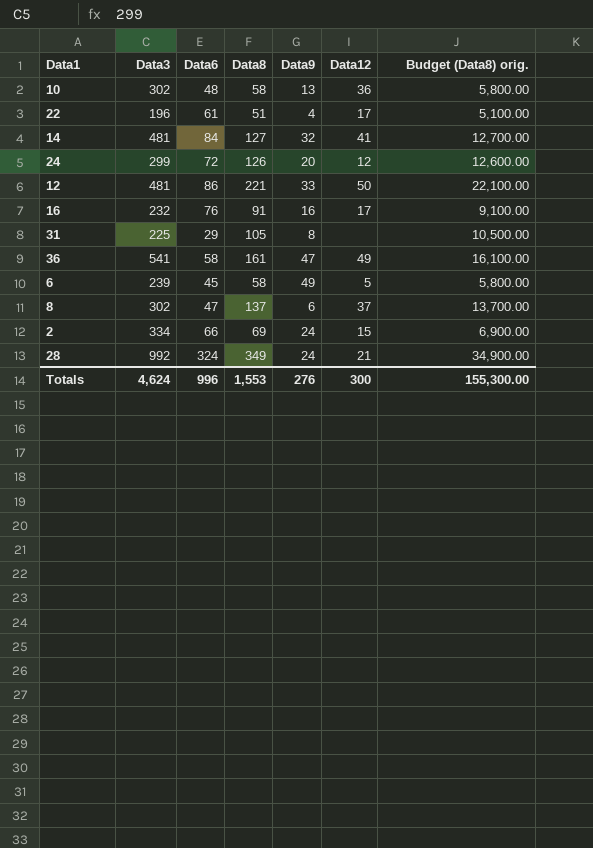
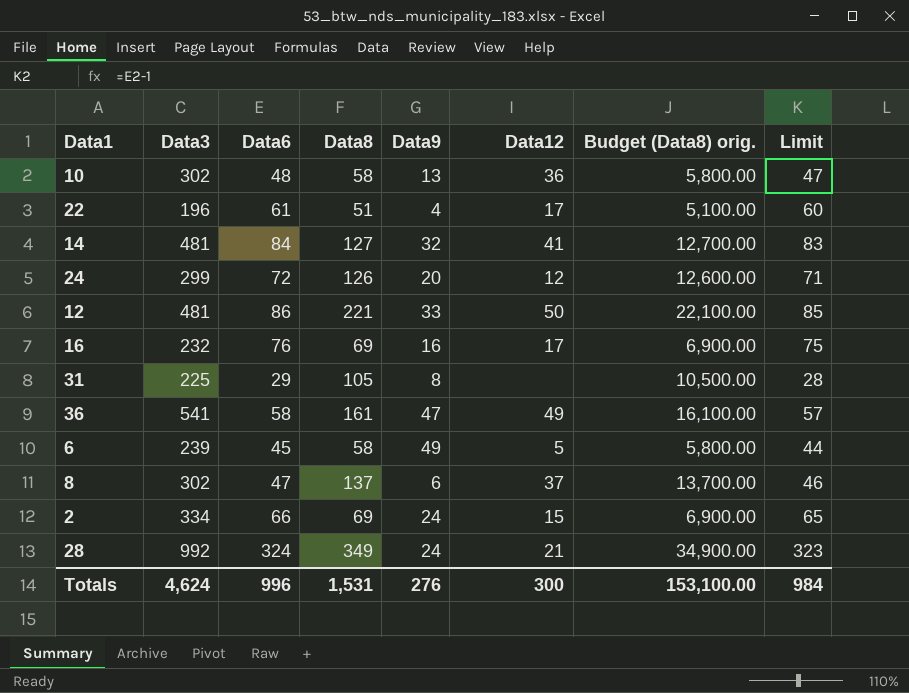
column Limit | formula: none -> [Data6] - 1
16 | Data8: 91 -> 69
16 | Budget (Data8) orig.: 9,100.00 -> 6,900.00
Totals | Data8: 1,553 -> 1,531
Totals | Budget (Data8) orig.: 155,300.00 -> 153,100.00

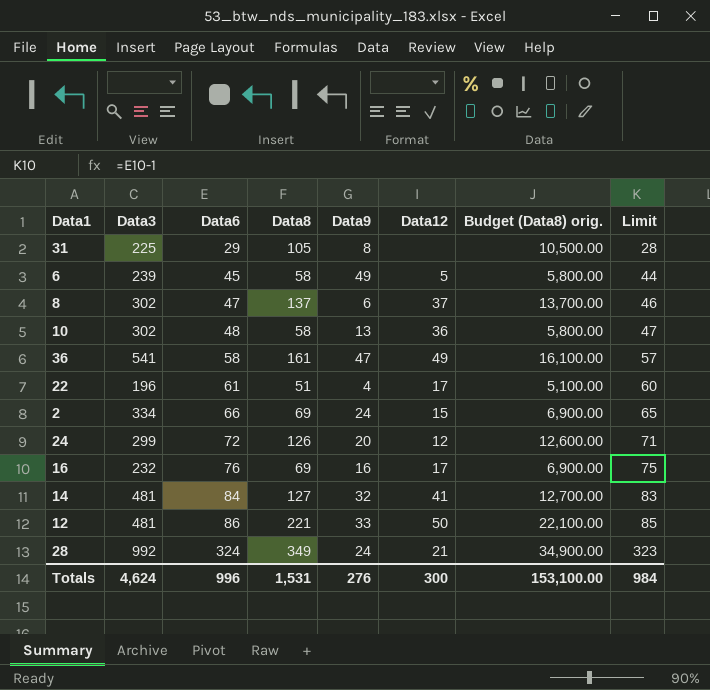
row order: none -> Data6 ascending

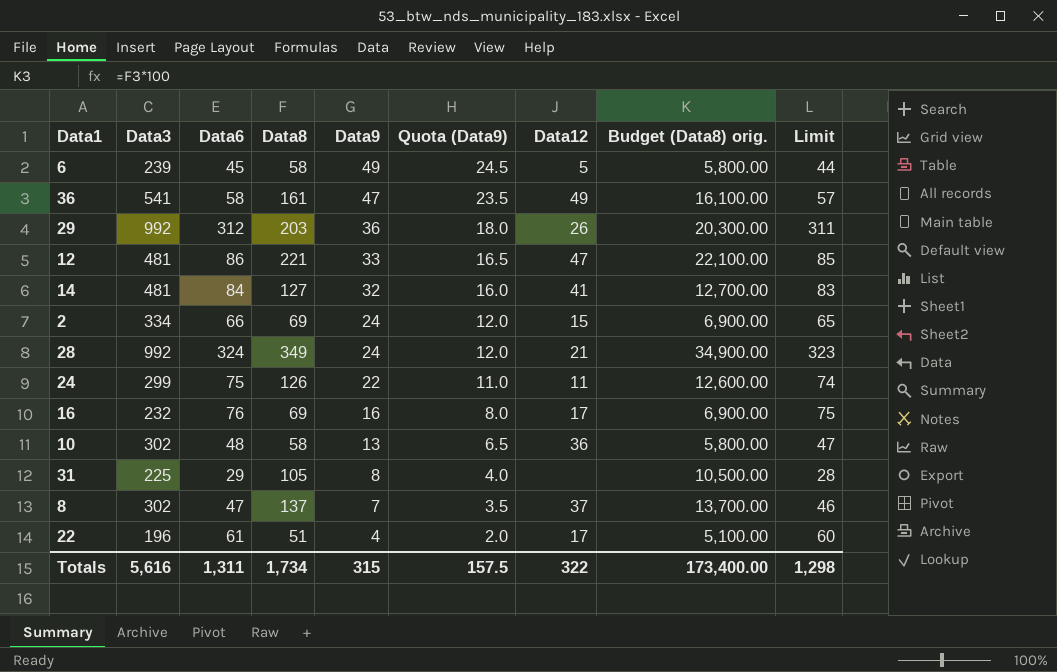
row order: Data6 ascending -> Data9 descending
column Quota (Data9) | formula: none -> [Data9] * 0.5
row 29: none -> 992 | 312 | 203 | 36 | 18.0 | 26 | 20,300.00 | 311
12 | Data12: 50 -> 47
24 | Data6: 72 -> 75
24 | Data9: 20 -> 22
24 | Data12: 12 -> 11
24 | Limit: 71 -> 74
8 | Data9: 6 -> 7
Totals | Data3: 4,624 -> 5,616
Totals | Data6: 996 -> 1,311
Totals | Data8: 1,531 -> 1,734
Totals | Data9: 276 -> 315
Totals | Data12: 300 -> 322
Totals | Budget (Data8) orig.: 153,100.00 -> 173,400.00
Totals | Limit: 984 -> 1,298

